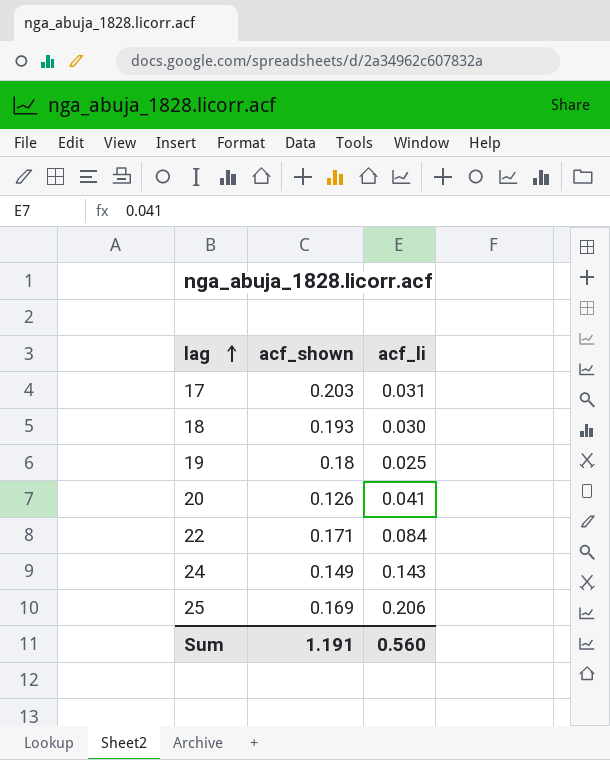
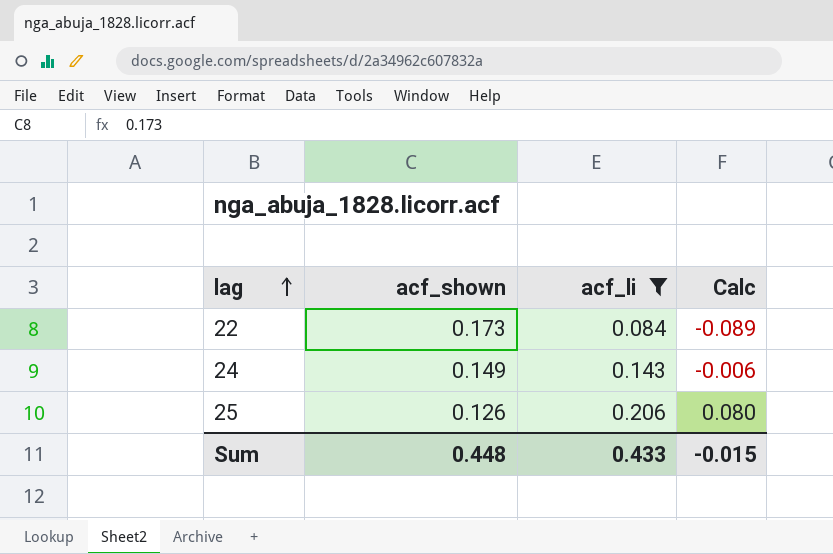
filter: none -> acf_li >= 0.084
column Calc | formula: none -> [acf_li] - [acf_shown]
22 | acf_shown: 0.171 -> 0.173
25 | acf_shown: 0.169 -> 0.126
Sum | acf_shown: 1.191 -> 0.448
Sum | acf_li: 0.560 -> 0.433

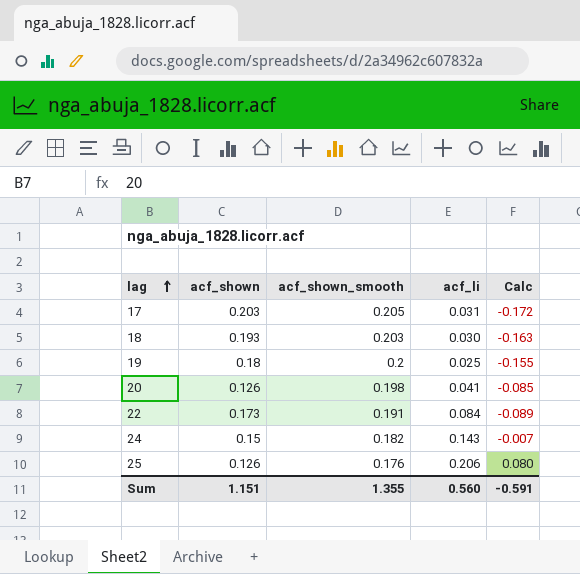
filter: acf_li >= 0.084 -> none
column acf_shown_smooth | position: none -> 3
24 | acf_shown: 0.149 -> 0.15
24 | Calc: -0.006 -> -0.007
Sum | acf_shown: 0.448 -> 1.151
Sum | acf_li: 0.433 -> 0.560
Sum | Calc: -0.015 -> -0.591

